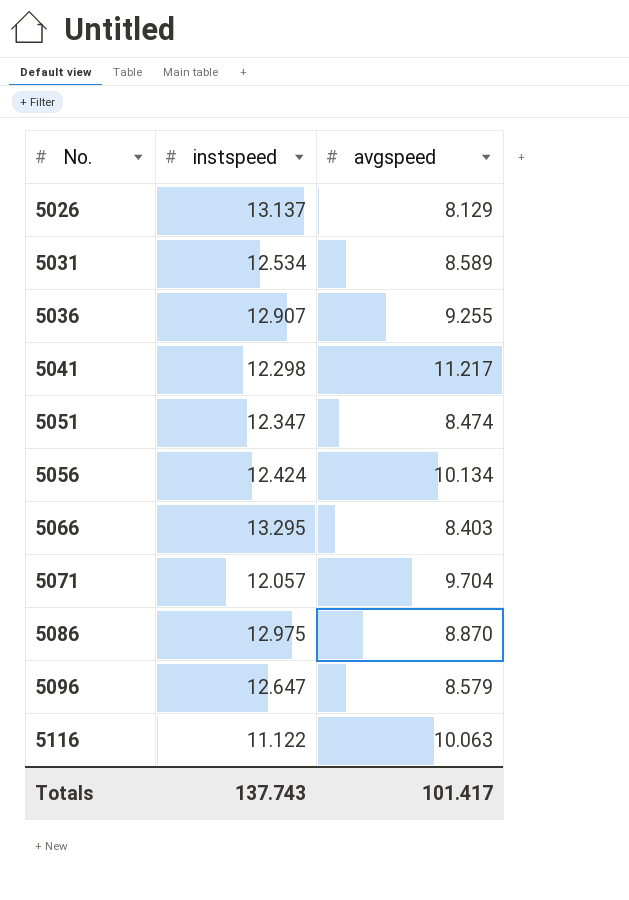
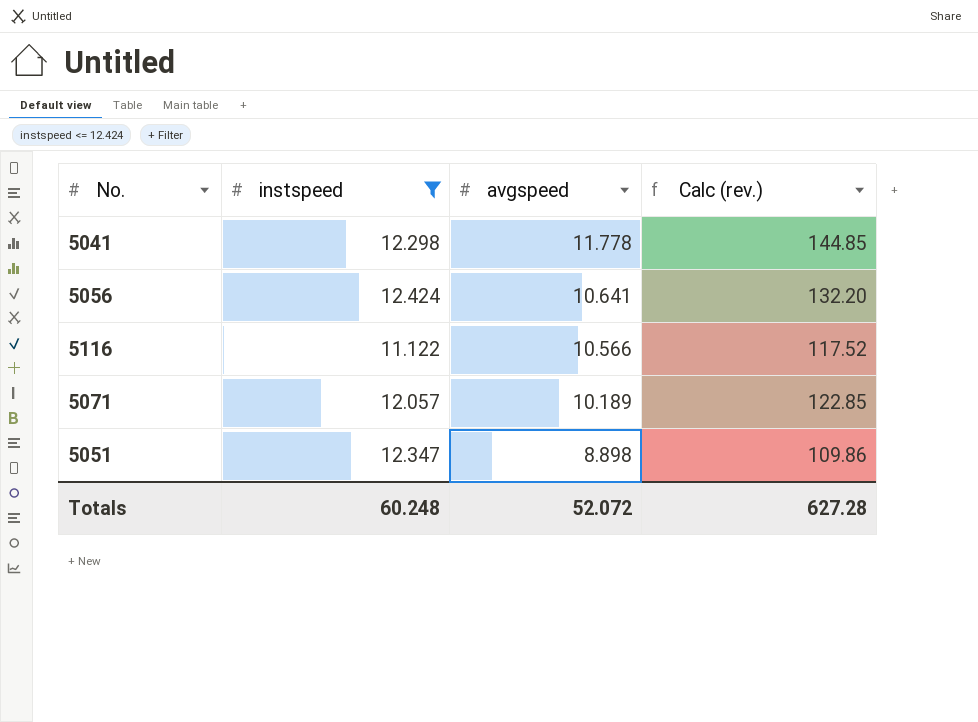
filter: none -> instspeed <= 12.424
row order: No. ascending -> avgspeed descending
column Calc (rev.) | formula: none -> [instspeed] * [avgspeed]
5041 | avgspeed: 11.217 -> 11.778
5056 | avgspeed: 10.134 -> 10.641
5116 | avgspeed: 10.063 -> 10.566
5071 | avgspeed: 9.704 -> 10.189
5051 | avgspeed: 8.474 -> 8.898
Totals | instspeed: 137.743 -> 60.248
Totals | avgspeed: 101.417 -> 52.072

